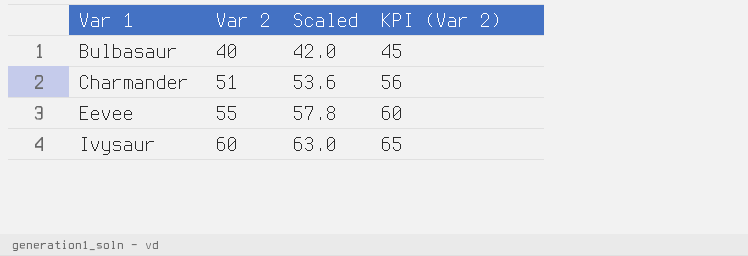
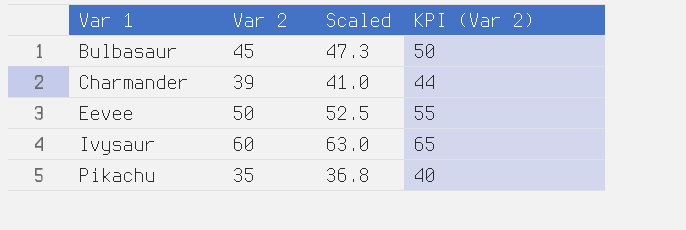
Bulbasaur | Var 2: 40 -> 45
Bulbasaur | Scaled: 42.0 -> 47.3
Bulbasaur | KPI (Var 2): 45 -> 50
Charmander | Var 2: 51 -> 39
Charmander | Scaled: 53.6 -> 41.0
Charmander | KPI (Var 2): 56 -> 44
Eevee | Var 2: 55 -> 50
Eevee | Scaled: 57.8 -> 52.5
Eevee | KPI (Var 2): 60 -> 55
row Pikachu: none -> 35 | 36.8 | 40

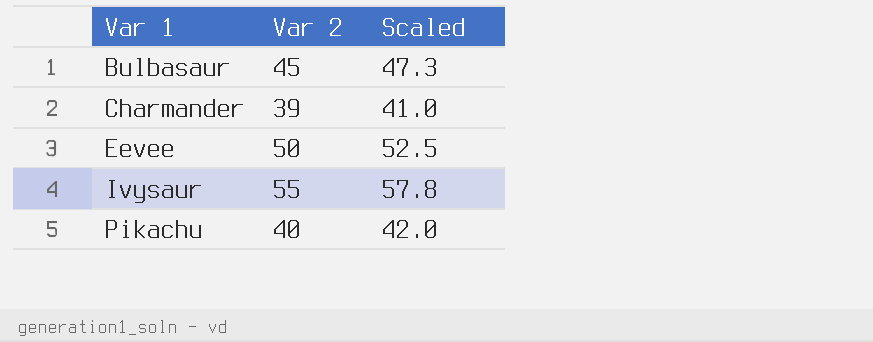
column KPI (Var 2) | formula: [Var 2] + 5 -> none
Ivysaur | Var 2: 60 -> 55
Ivysaur | Scaled: 63.0 -> 57.8
Pikachu | Var 2: 35 -> 40
Pikachu | Scaled: 36.8 -> 42.0

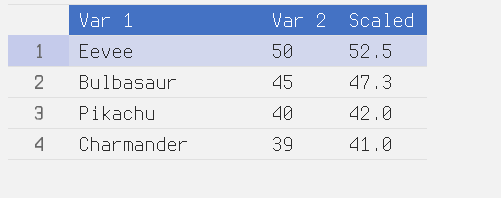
row order: Var 1 ascending -> Var 2 descending
row Ivysaur: 55 | 57.8 -> none

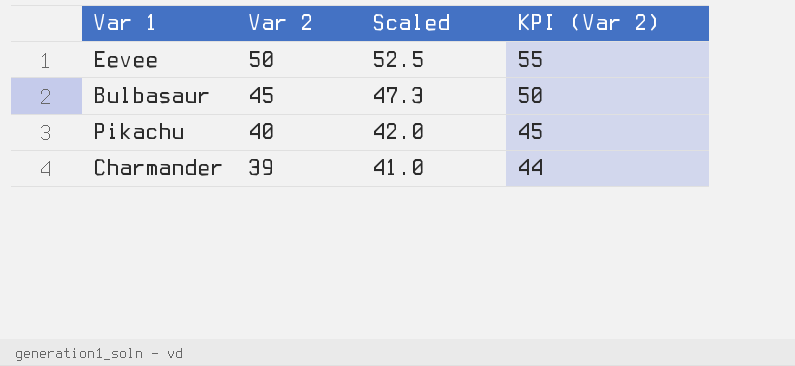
column KPI (Var 2) | formula: none -> [Var 2] + 5

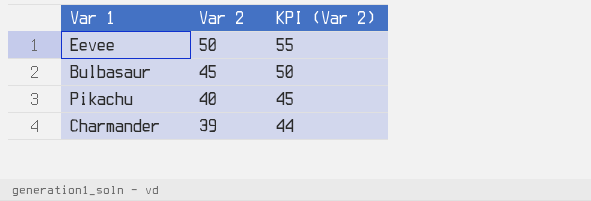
column Scaled | formula: [Var 2] * 1.05 -> none

